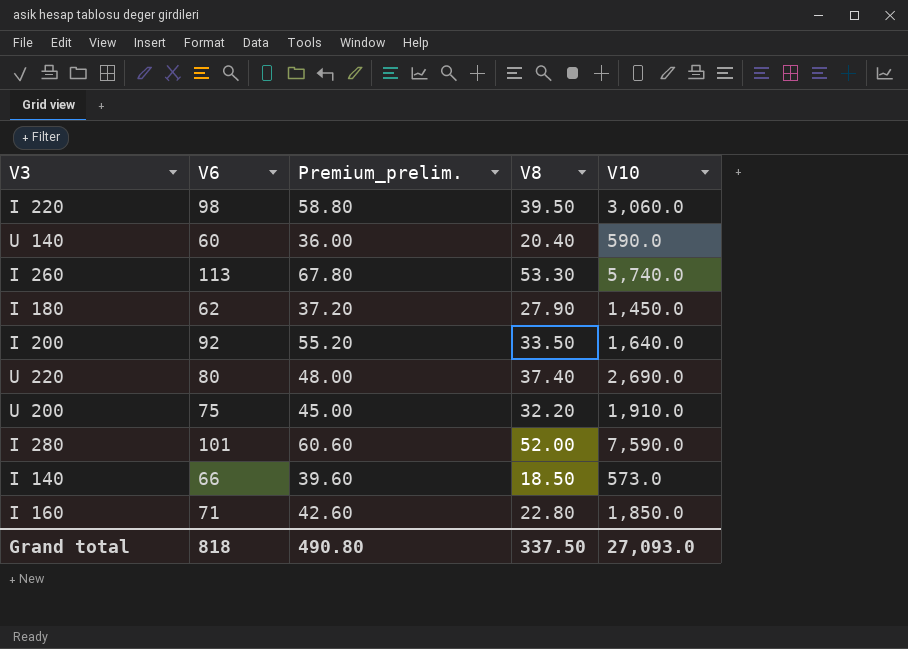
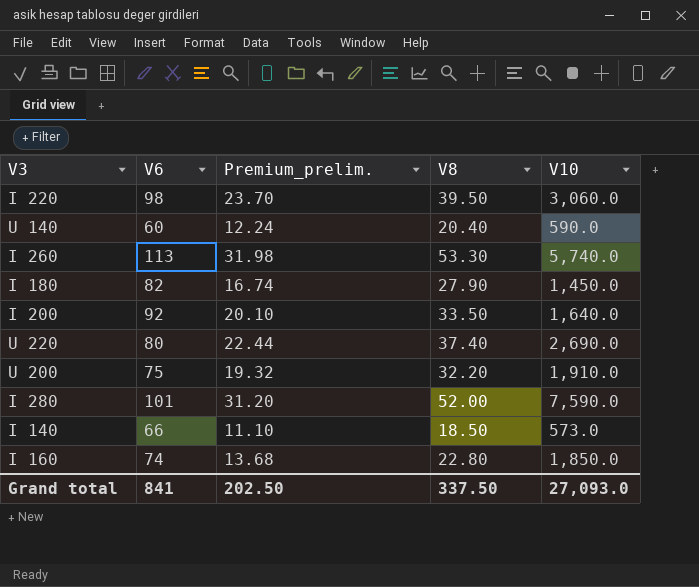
column Premium_prelim. | formula: [V6] * 0.6 -> [V8] * 0.6
I 180 | V6: 62 -> 82
I 160 | V6: 71 -> 74
Grand total | V6: 818 -> 841
Grand total | Premium_prelim.: 490.80 -> 202.50

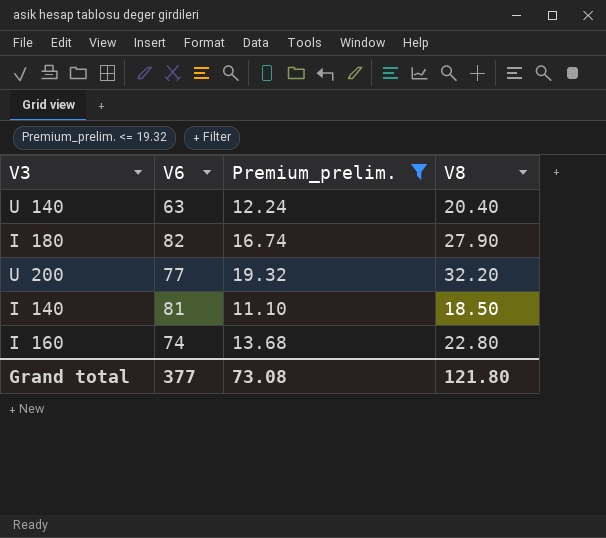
filter: none -> Premium_prelim. <= 19.32
column V10 | position: 5 -> none
U 140 | V6: 60 -> 63
U 200 | V6: 75 -> 77
I 140 | V6: 66 -> 81
Grand total | V6: 841 -> 377
Grand total | Premium_prelim.: 202.50 -> 73.08
Grand total | V8: 337.50 -> 121.80

